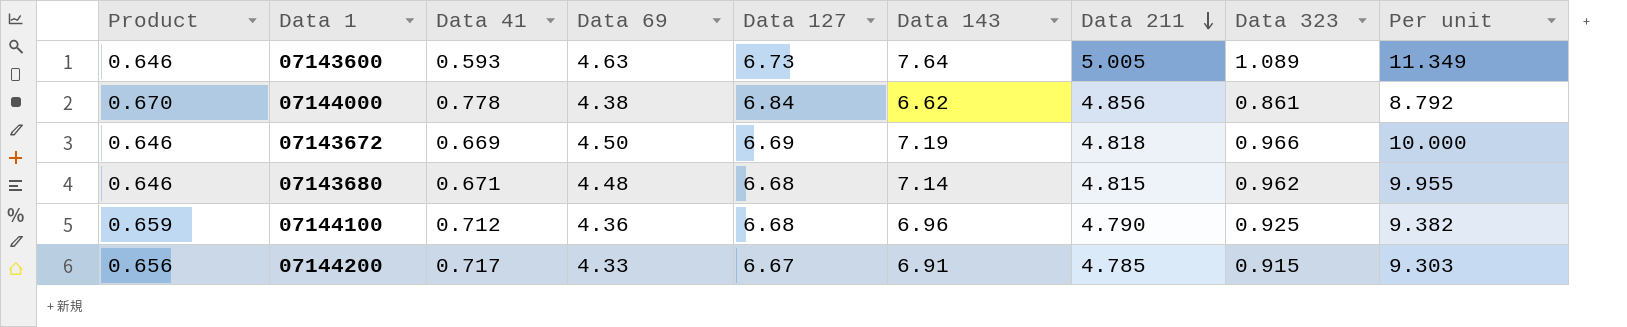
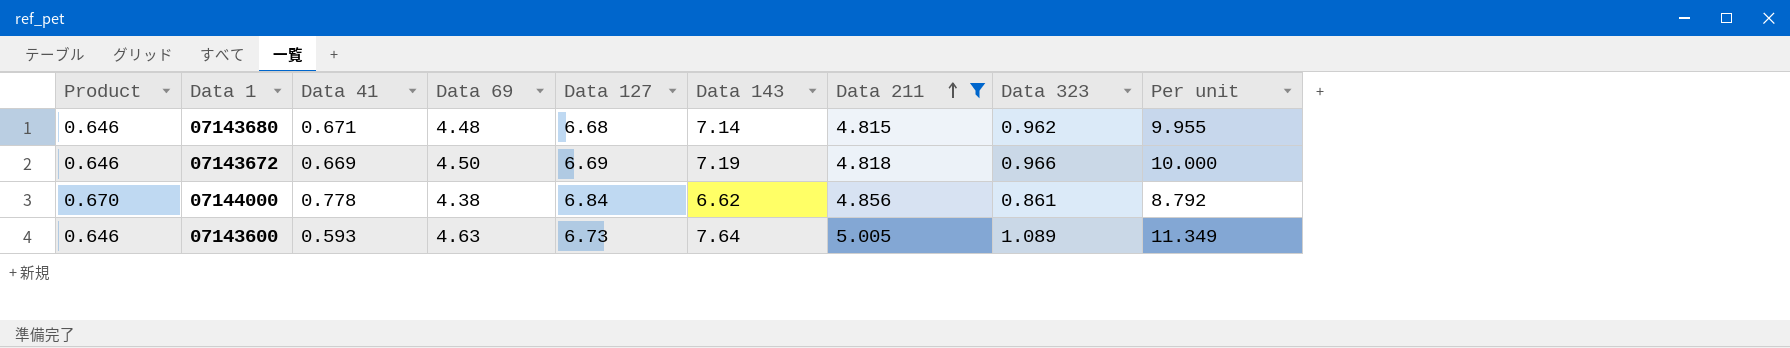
filter: none -> Data 211 >= 4.815
row order: Data 211 descending -> Data 211 ascending

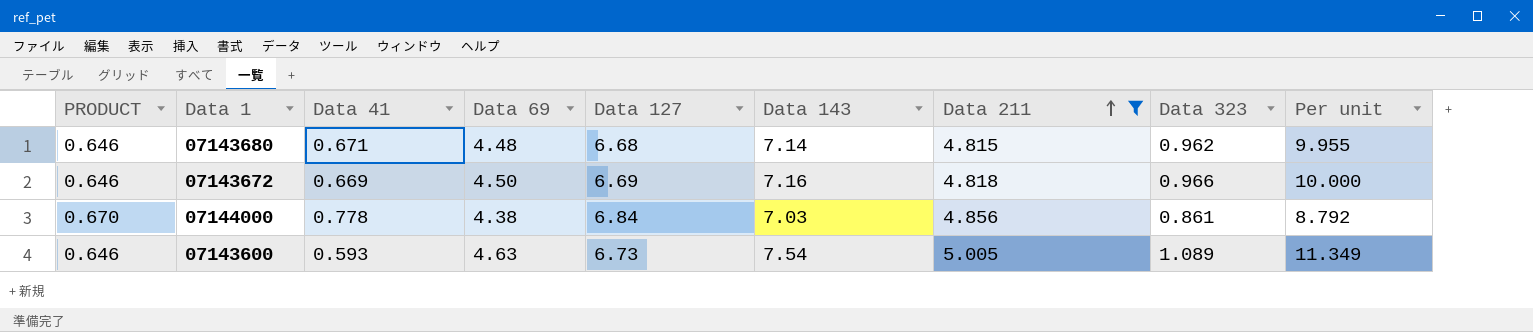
column name: Product -> PRODUCT
07143672 | Data 143: 7.19 -> 7.16
07144000 | Data 143: 6.62 -> 7.03
07143600 | Data 143: 7.64 -> 7.54

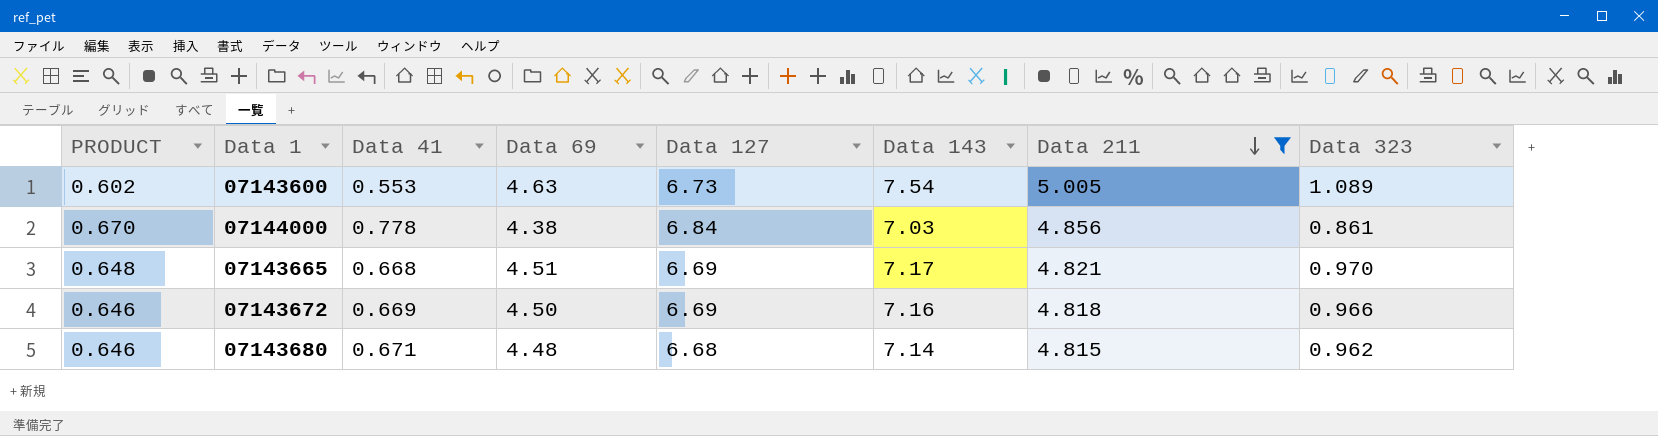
row order: Data 211 ascending -> Data 211 descending
column Per unit | formula: [Data 127] / [Data 41] -> none
07143600 | PRODUCT: 0.646 -> 0.602
07143600 | Data 41: 0.593 -> 0.553
row 07143665: none -> 0.648 | 0.668 | 4.51 | 6.69 | 7.17 | 4.821 | 0.970

